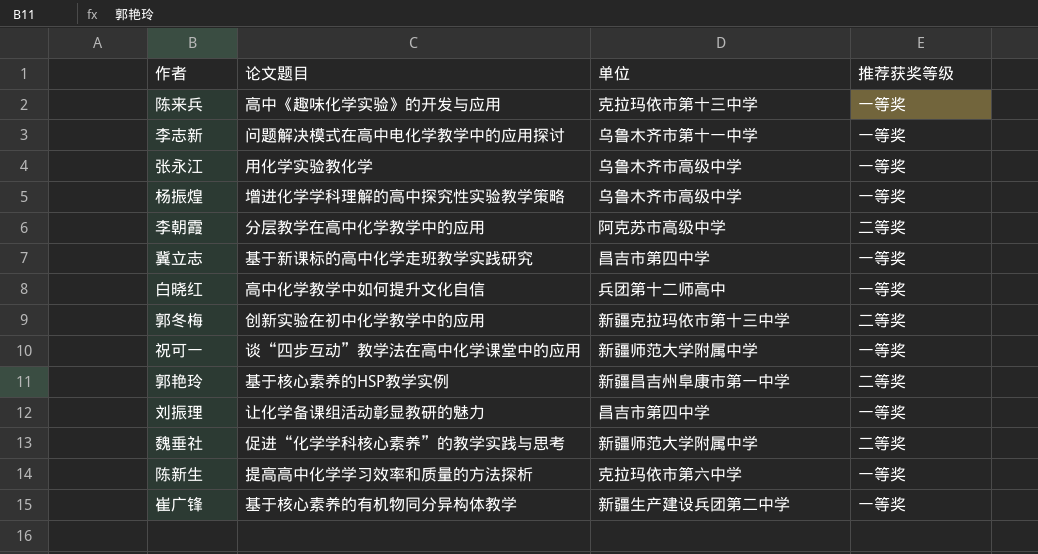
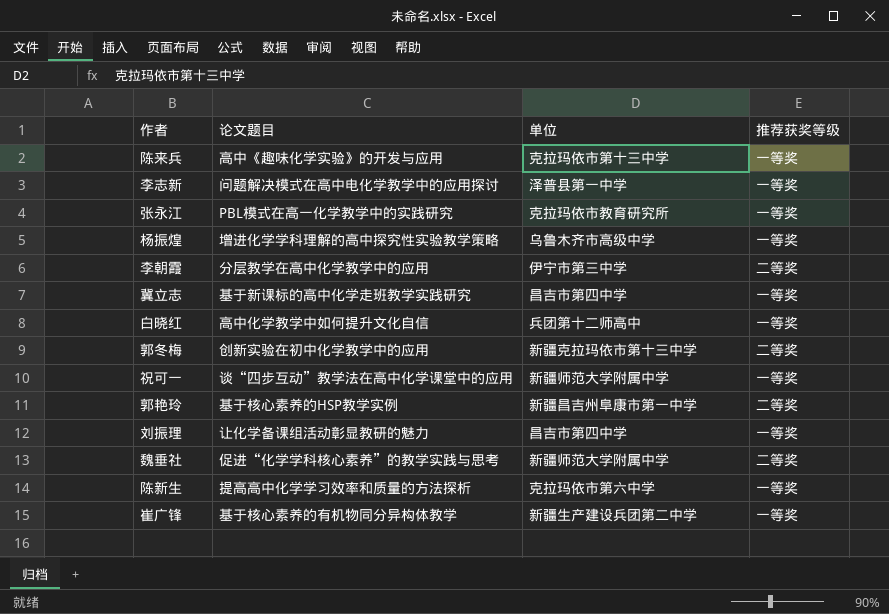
李志新 | 单位: 乌鲁木齐市第十一中学 -> 泽普县第一中学
张永江 | 论文题目: 用化学实验教化学 -> PBL模式在高一化学教学中的实践研究
张永江 | 单位: 乌鲁木齐市高级中学 -> 克拉玛依市教育研究所
李朝霞 | 单位: 阿克苏市高级中学 -> 伊宁市第三中学

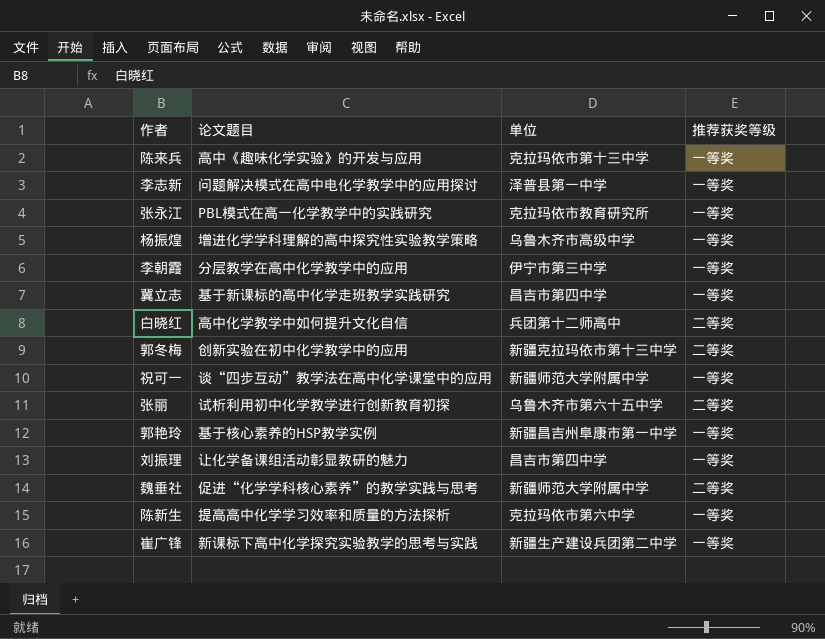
李朝霞 | 推荐获奖等级: 二等奖 -> 一等奖
白晓红 | 推荐获奖等级: 一等奖 -> 二等奖
row 张丽: none -> 试析利用初中化学教学进行创新教育初探 | 乌鲁木齐市第六十五中学 | 二等奖
郭艳玲 | 推荐获奖等级: 二等奖 -> 一等奖
崔广锋 | 论文题目: 基于核心素养的有机物同分异构体教学 -> 新课标下高中化学探究实验教学的思考与实践

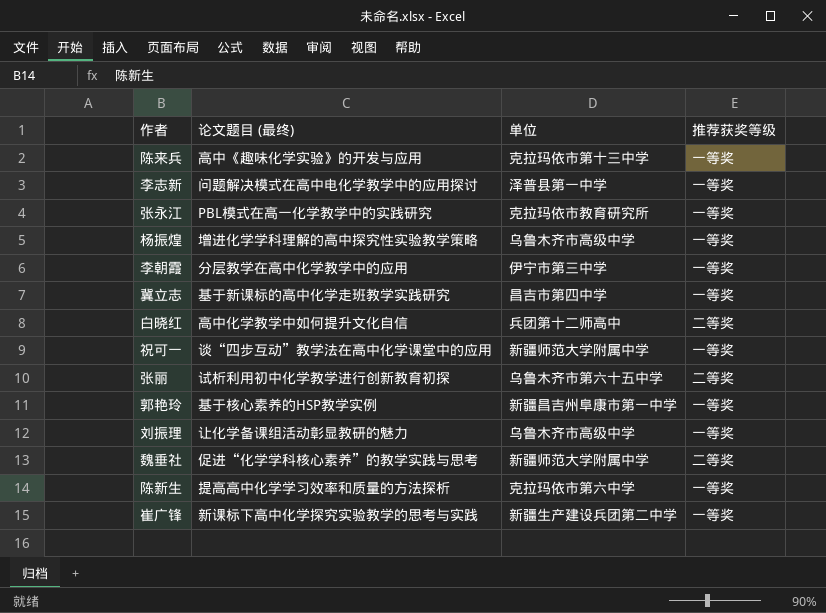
column name: 论文题目 -> 论文题目 (最终)
row 郭冬梅: 创新实验在初中化学教学中的应用 | 新疆克拉玛依市第十三中学 | 二等奖 -> none
刘振理 | 单位: 昌吉市第四中学 -> 乌鲁木齐市高级中学

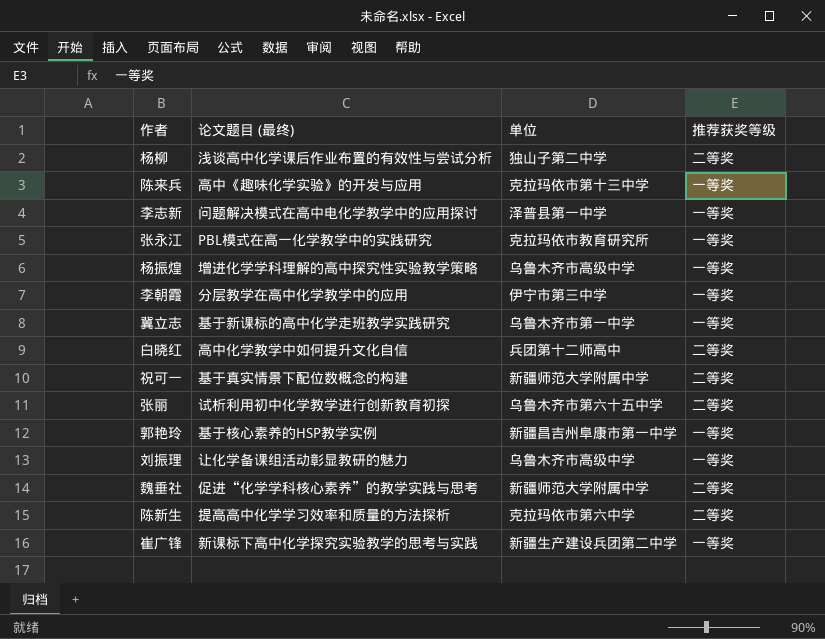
row 杨柳: none -> 浅谈高中化学课后作业布置的有效性与尝试分析 | 独山子第二中学 | 二等奖
冀立志 | 单位: 昌吉市第四中学 -> 乌鲁木齐市第一中学
祝可一 | 论文题目 (最终): 谈“四步互动”教学法在高中化学课堂中的应用 -> 基于真实情景下配位数概念的构建
祝可一 | 推荐获奖等级: 一等奖 -> 二等奖
陈新生 | 推荐获奖等级: 一等奖 -> 二等奖

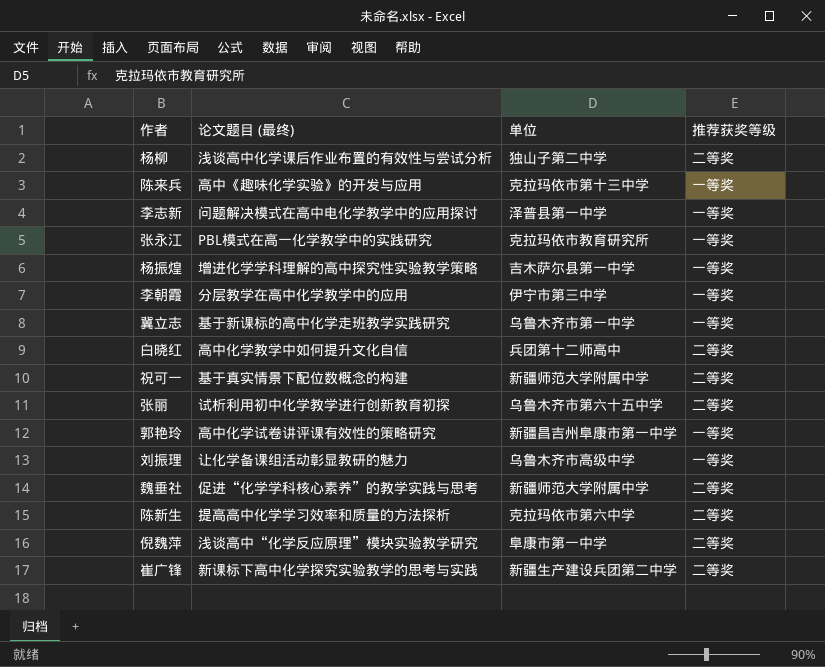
杨振煌 | 单位: 乌鲁木齐市高级中学 -> 吉木萨尔县第一中学
郭艳玲 | 论文题目 (最终): 基于核心素养的HSP教学实例 -> 高中化学试卷讲评课有效性的策略研究
row 倪魏萍: none -> 浅谈高中“化学反应原理”模块实验教学研究 | 阜康市第一中学 | 二等奖
崔广锋 | 推荐获奖等级: 一等奖 -> 二等奖

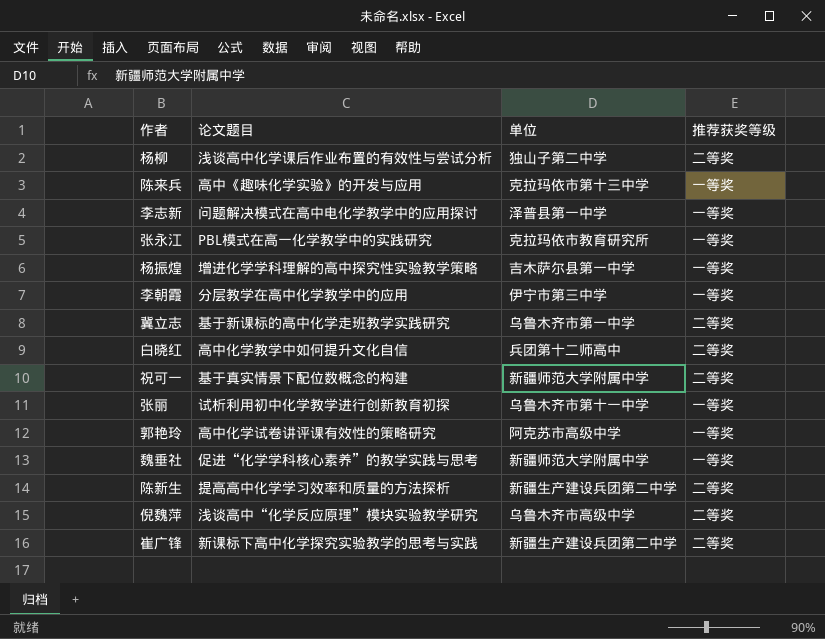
column name: 论文题目 (最终) -> 论文题目
row 刘振理: 让化学备课组活动彰显教研的魅力 | 乌鲁木齐市高级中学 | 一等奖 -> none
冀立志 | 推荐获奖等级: 一等奖 -> 二等奖
张丽 | 单位: 乌鲁木齐市第六十五中学 -> 乌鲁木齐市第十一中学
张丽 | 推荐获奖等级: 二等奖 -> 一等奖
郭艳玲 | 单位: 新疆昌吉州阜康市第一中学 -> 阿克苏市高级中学
魏垂社 | 推荐获奖等级: 二等奖 -> 一等奖
陈新生 | 单位: 克拉玛依市第六中学 -> 新疆生产建设兵团第二中学
倪魏萍 | 单位: 阜康市第一中学 -> 乌鲁木齐市高级中学

